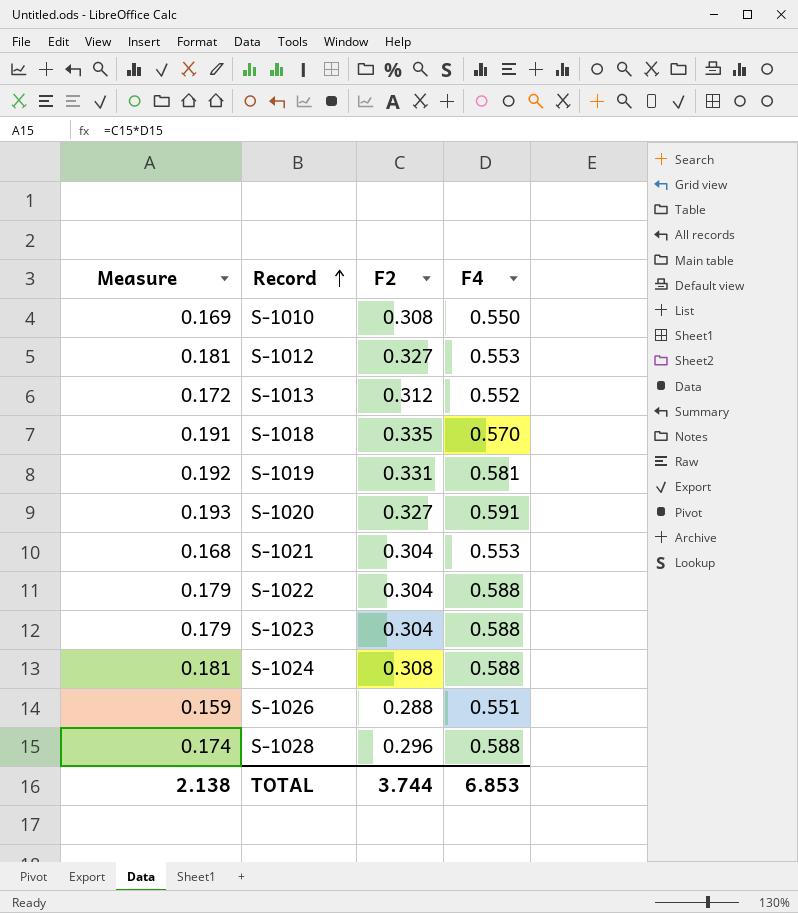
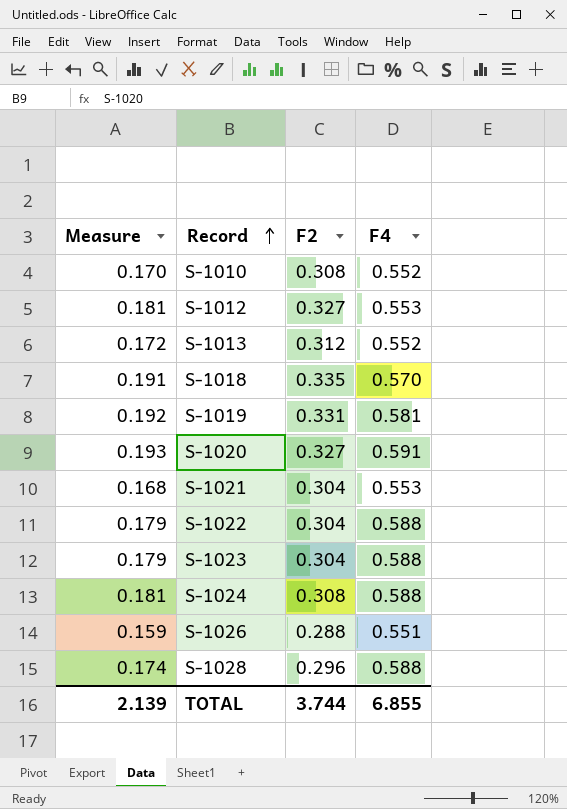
S-1010 | Measure: 0.169 -> 0.170
S-1010 | F4: 0.550 -> 0.552
TOTAL | Measure: 2.138 -> 2.139
TOTAL | F4: 6.853 -> 6.855

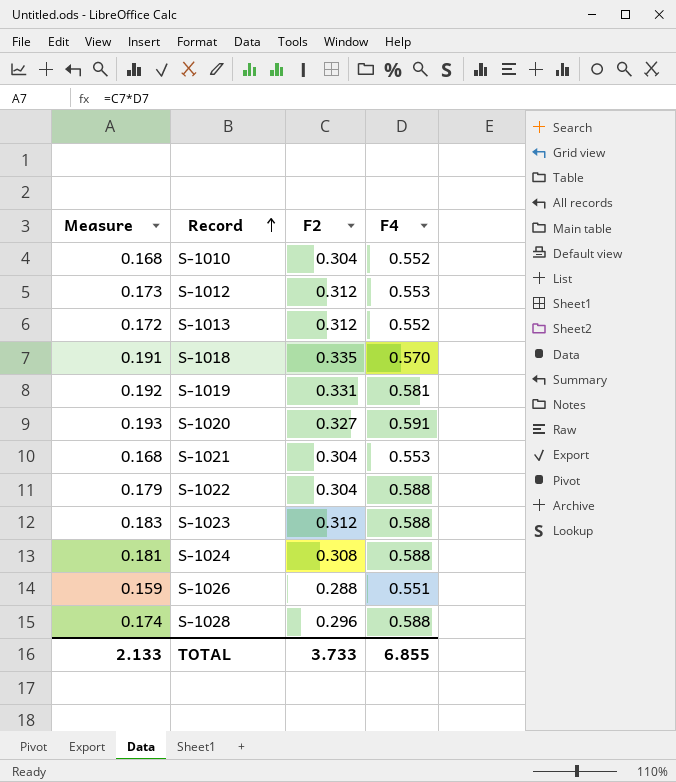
S-1010 | Measure: 0.170 -> 0.168
S-1010 | F2: 0.308 -> 0.304
S-1012 | Measure: 0.181 -> 0.173
S-1012 | F2: 0.327 -> 0.312
S-1023 | Measure: 0.179 -> 0.183
S-1023 | F2: 0.304 -> 0.312
TOTAL | Measure: 2.139 -> 2.133
TOTAL | F2: 3.744 -> 3.733

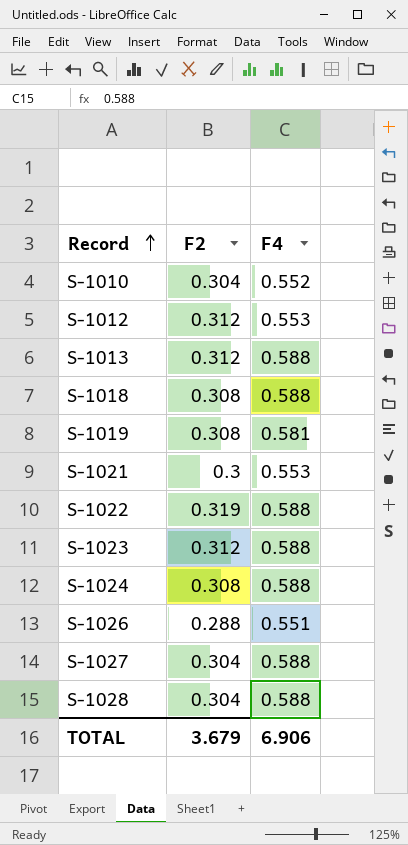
column Measure | formula: [F2] * [F4] -> none
row S-1020: 0.193 | 0.327 | 0.591 -> none
S-1013 | F4: 0.552 -> 0.588
S-1018 | F2: 0.335 -> 0.308
S-1018 | F4: 0.570 -> 0.588
S-1019 | F2: 0.331 -> 0.308
S-1021 | F2: 0.304 -> 0.3
S-1022 | F2: 0.304 -> 0.319
row S-1027: none -> 0.304 | 0.588
S-1028 | F2: 0.296 -> 0.304
TOTAL | F2: 3.733 -> 3.679
TOTAL | F4: 6.855 -> 6.906

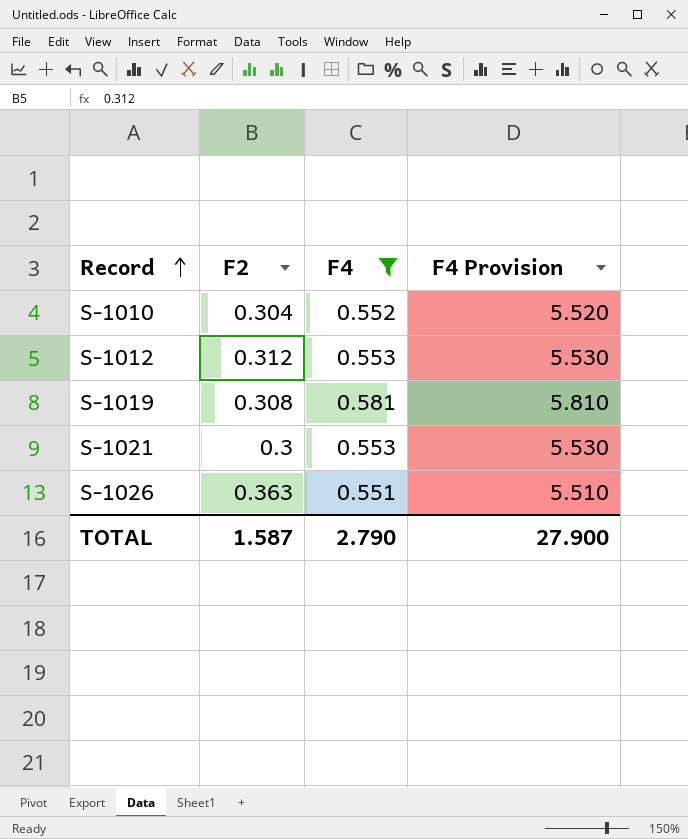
filter: none -> F4 != 0.588
column F4 Provision | formula: none -> [F4] * 10
S-1026 | F2: 0.288 -> 0.363
TOTAL | F2: 3.679 -> 1.587
TOTAL | F4: 6.906 -> 2.790

